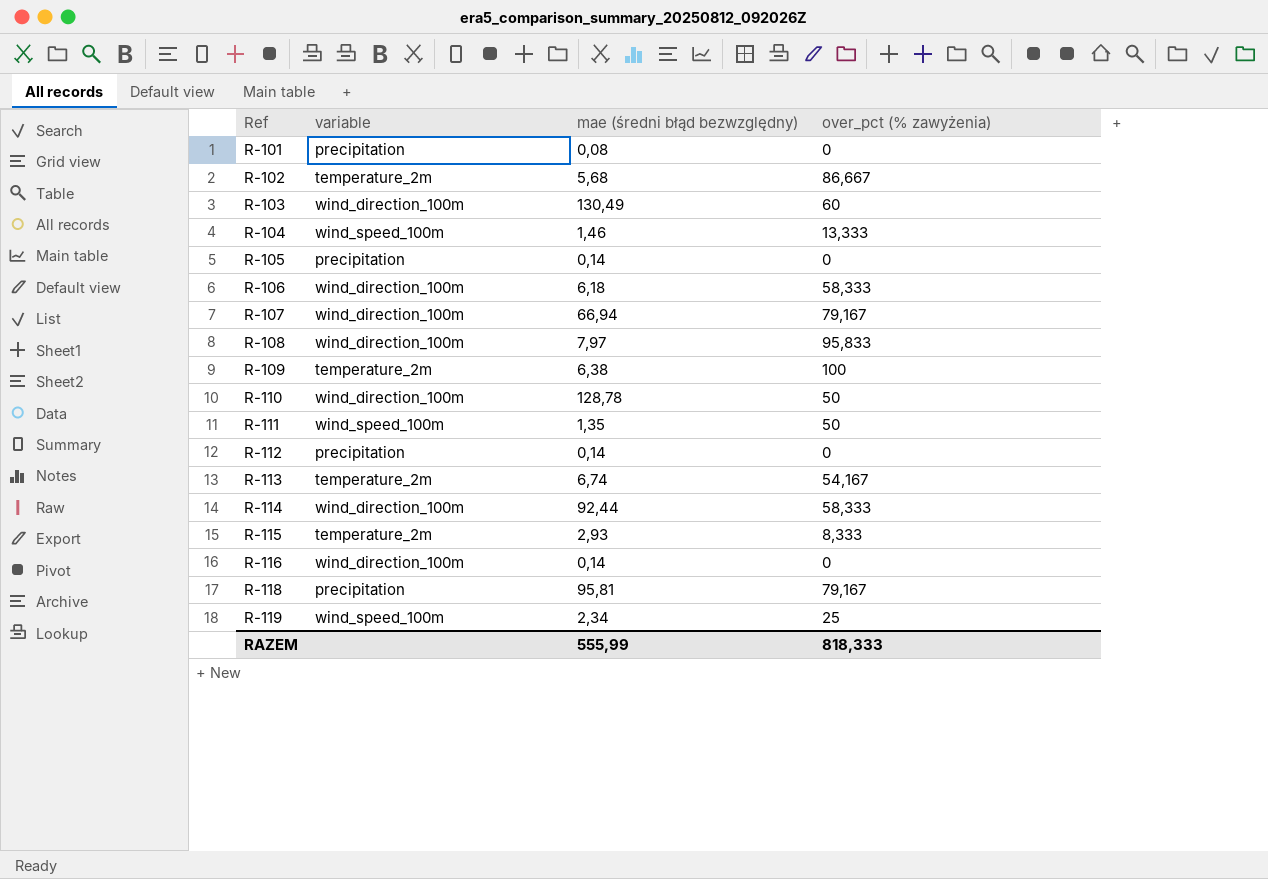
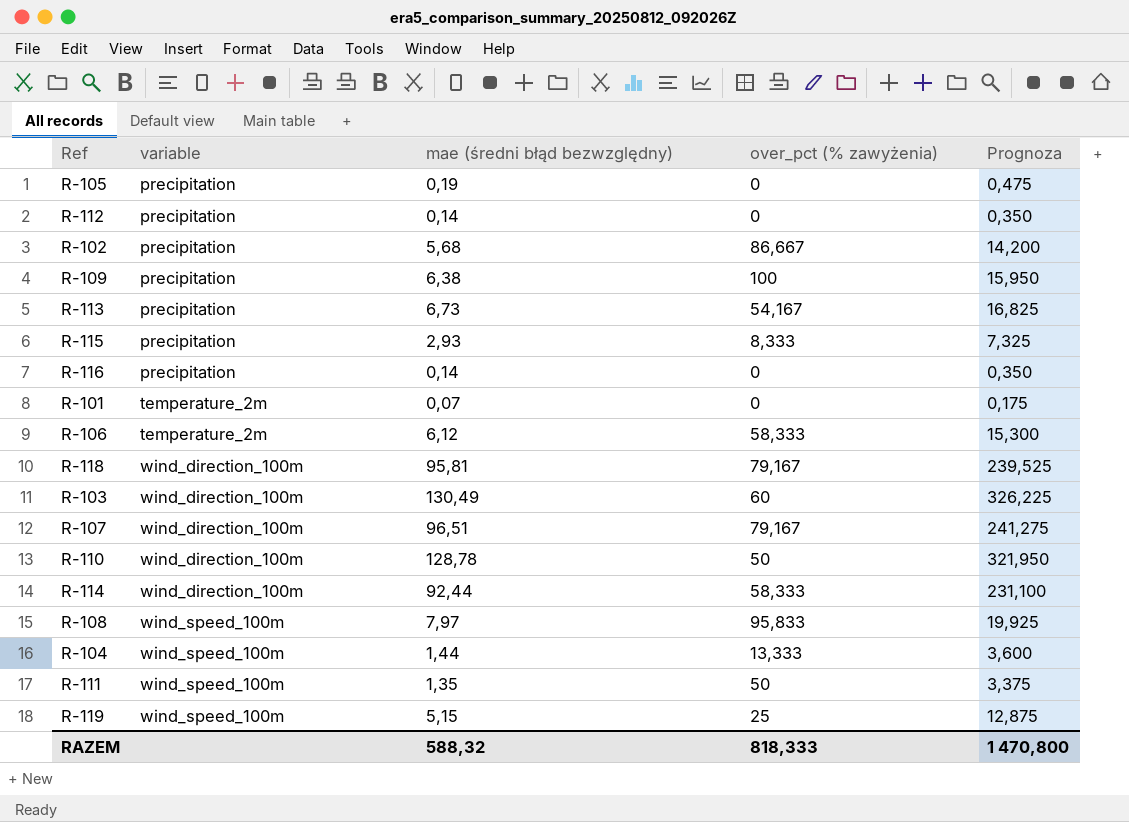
row order: Ref ascending -> variable ascending
column Prognoza | formula: none -> [mae (średni błąd bezwzględny)] * 2,5
R-105 | mae (średni błąd bezwzględny): 0,14 -> 0,19
R-102 | variable: temperature_2m -> precipitation
R-109 | variable: temperature_2m -> precipitation
R-113 | variable: temperature_2m -> precipitation
R-113 | mae (średni błąd bezwzględny): 6,74 -> 6,73
R-115 | variable: temperature_2m -> precipitation
R-116 | variable: wind_direction_100m -> precipitation
R-101 | variable: precipitation -> temperature_2m
R-101 | mae (średni błąd bezwzględny): 0,08 -> 0,07
R-106 | variable: wind_direction_100m -> temperature_2m
R-106 | mae (średni błąd bezwzględny): 6,18 -> 6,12
R-118 | variable: precipitation -> wind_direction_100m
R-107 | mae (średni błąd bezwzględny): 66,94 -> 96,51
R-108 | variable: wind_direction_100m -> wind_speed_100m
R-104 | mae (średni błąd bezwzględny): 1,46 -> 1,44
R-119 | mae (średni błąd bezwzględny): 2,34 -> 5,15
RAZEM | mae (średni błąd bezwzględny): 555,99 -> 588,32

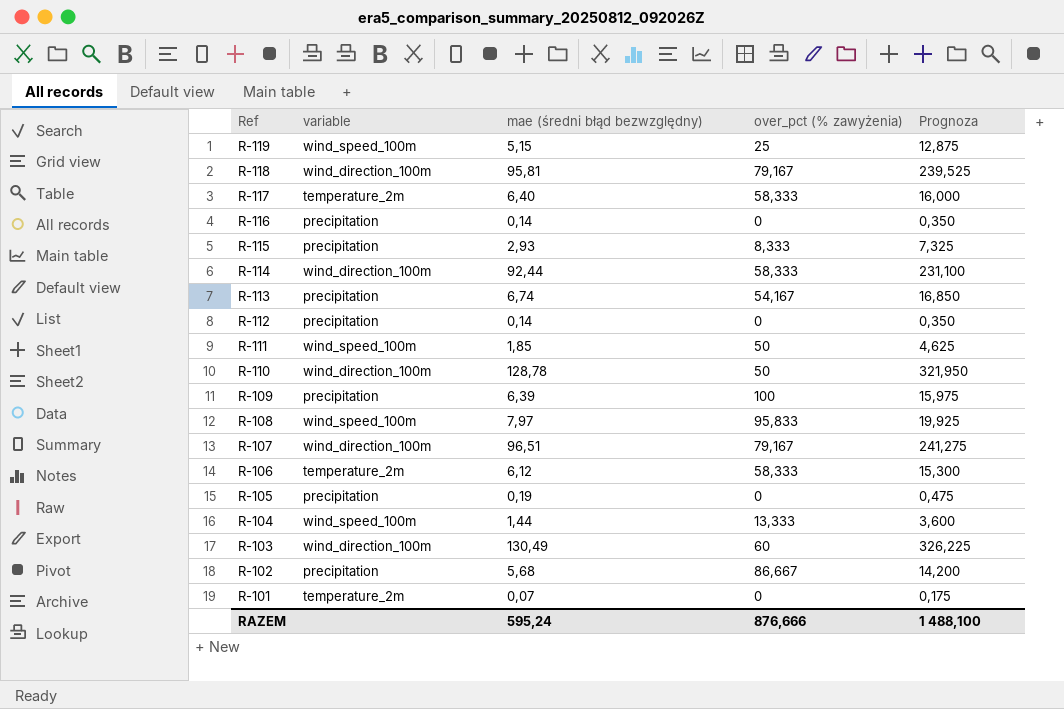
row order: variable ascending -> Ref descending
row R-117: none -> temperature_2m | 6,40 | 58,333 | 16,000
R-113 | mae (średni błąd bezwzględny): 6,73 -> 6,74
R-113 | Prognoza: 16,825 -> 16,850
R-111 | mae (średni błąd bezwzględny): 1,35 -> 1,85
R-111 | Prognoza: 3,375 -> 4,625
R-109 | mae (średni błąd bezwzględny): 6,38 -> 6,39
R-109 | Prognoza: 15,950 -> 15,975
RAZEM | mae (średni błąd bezwzględny): 588,32 -> 595,24
RAZEM | over_pct (% zawyżenia): 818,333 -> 876,666
RAZEM | Prognoza: 1 470,800 -> 1 488,100

